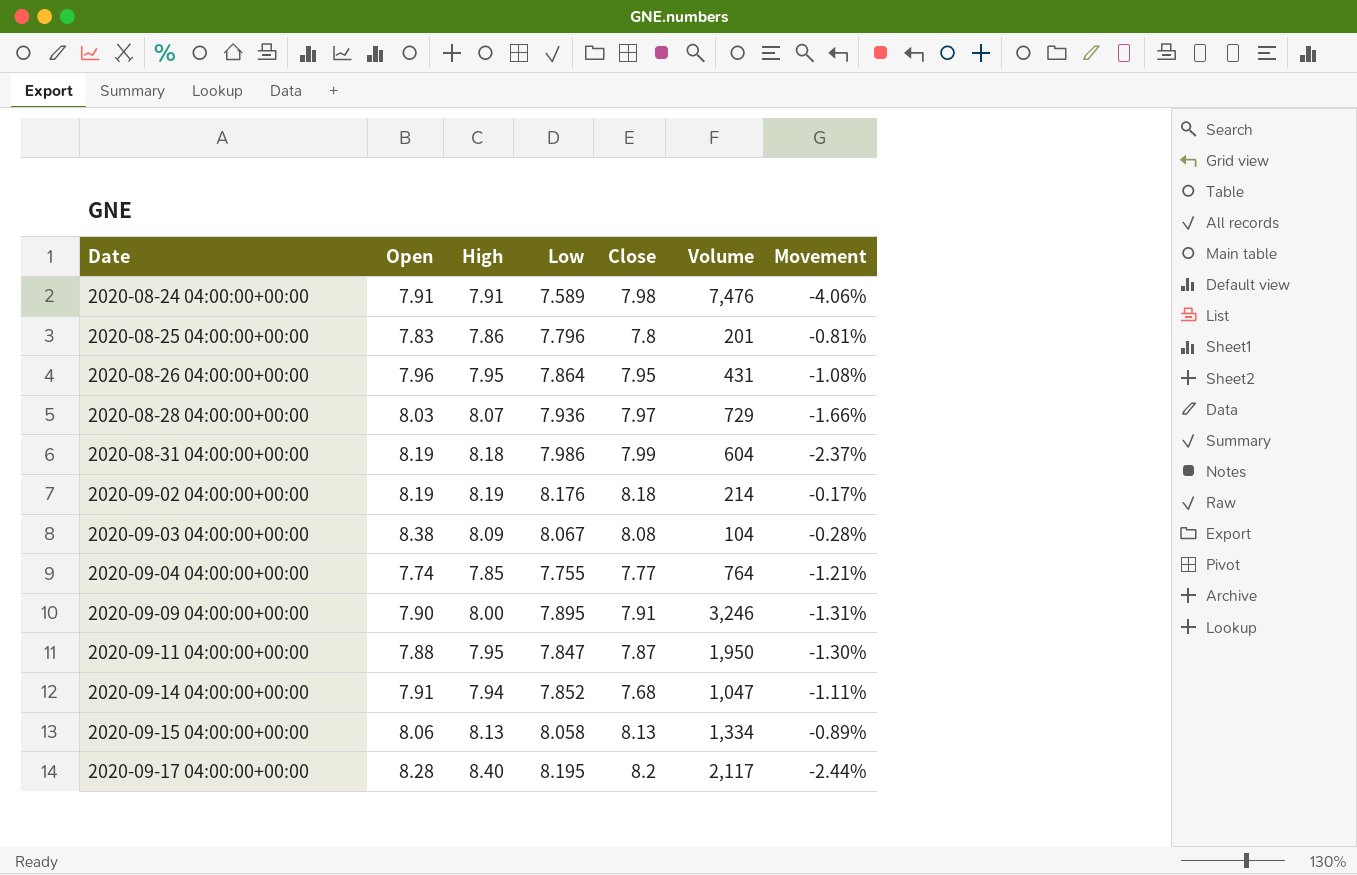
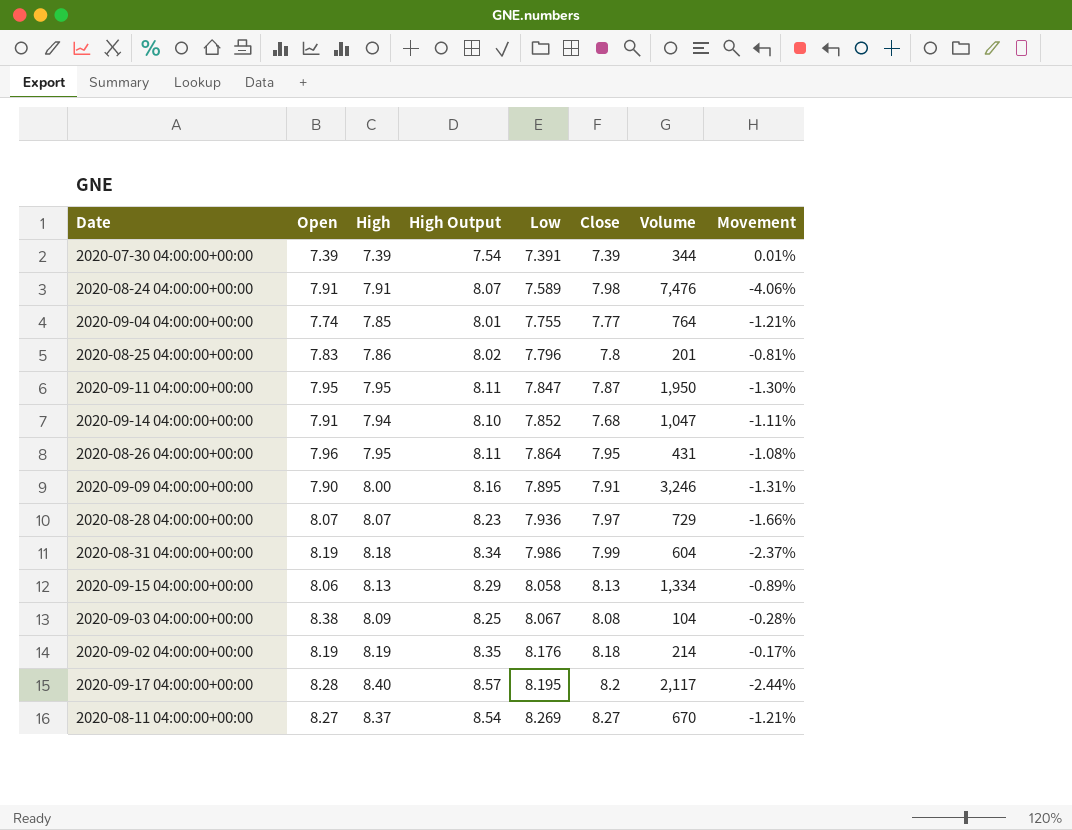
row order: Date ascending -> Low ascending
column High Output | formula: none -> [High] * 1.02
row 2020-07-30 04:00:00+00:00: none -> 7.39 | 7.39 | 7.54 | 7.391 | 7.39 | 344 | 0.01%
2020-09-11 04:00:00+00:00 | Open: 7.88 -> 7.95
2020-08-28 04:00:00+00:00 | Open: 8.03 -> 8.07
row 2020-08-11 04:00:00+00:00: none -> 8.27 | 8.37 | 8.54 | 8.269 | 8.27 | 670 | -1.21%

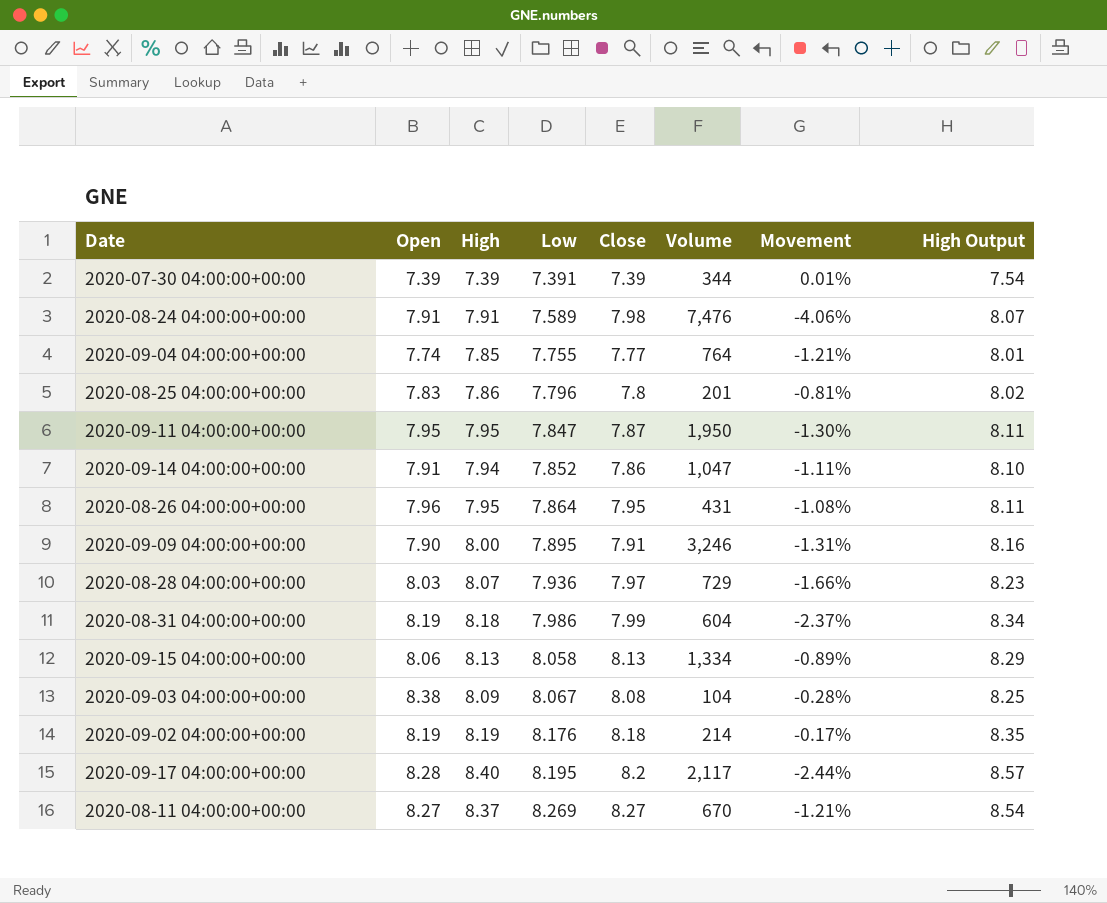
column High Output | position: 4 -> 8
2020-09-14 04:00:00+00:00 | Close: 7.68 -> 7.86
2020-08-28 04:00:00+00:00 | Open: 8.07 -> 8.03

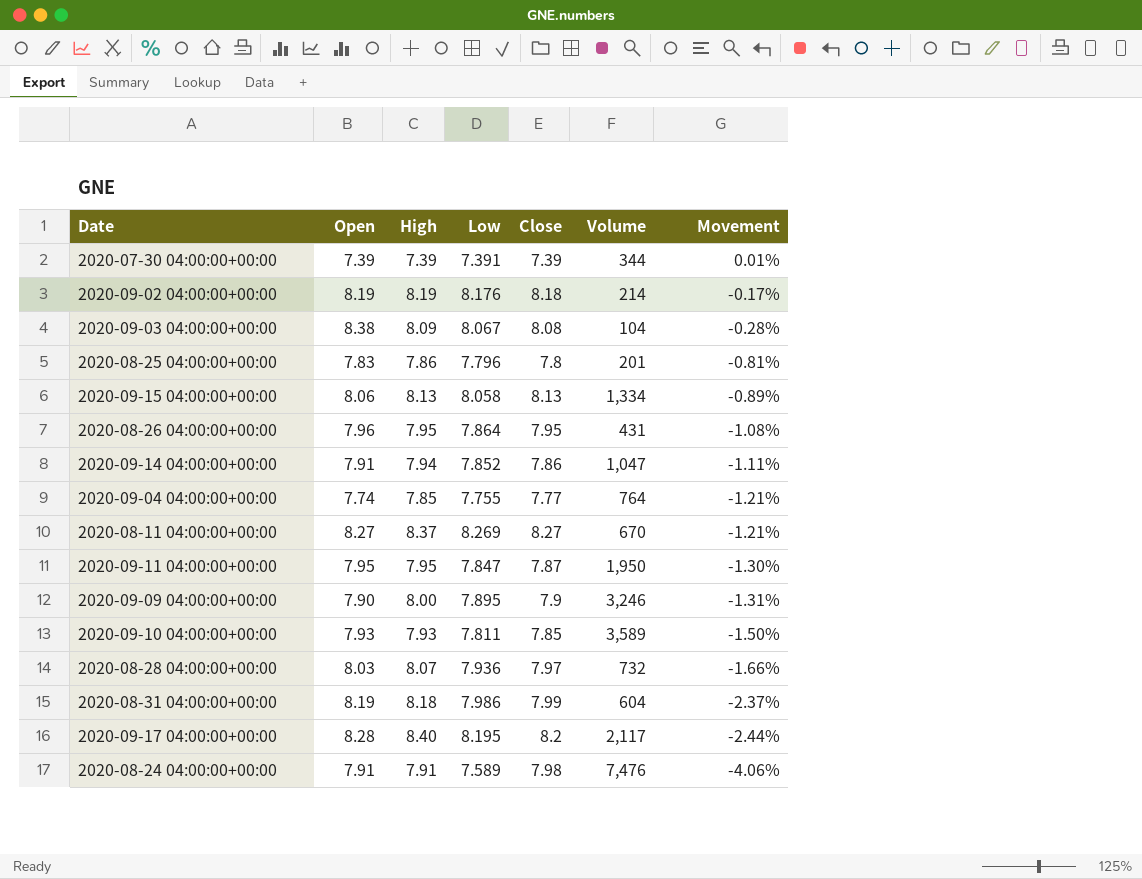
row order: Low ascending -> Movement descending
column High Output | formula: [High] * 1.02 -> none
2020-09-09 04:00:00+00:00 | Close: 7.91 -> 7.9
row 2020-09-10 04:00:00+00:00: none -> 7.93 | 7.93 | 7.811 | 7.85 | 3,589 | -1.50%
2020-08-28 04:00:00+00:00 | Volume: 729 -> 732

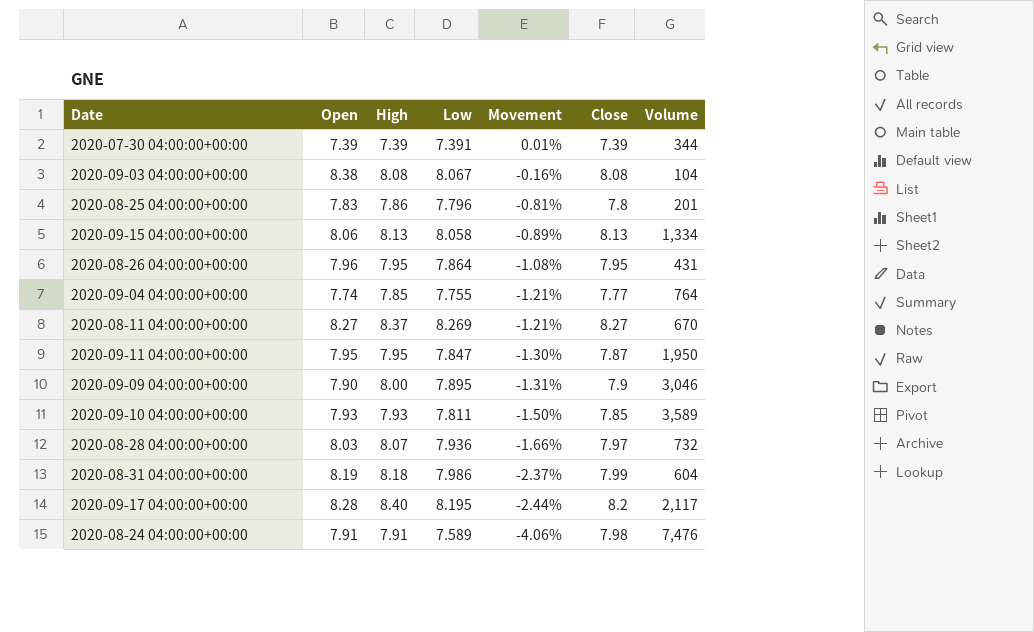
column Movement | position: 7 -> 5
row 2020-09-02 04:00:00+00:00: 8.19 | 8.19 | 8.176 | 8.18 | 214 | -0.17% -> none
row 2020-09-14 04:00:00+00:00: 7.91 | 7.94 | 7.852 | 7.86 | 1,047 | -1.11% -> none
2020-09-03 04:00:00+00:00 | High: 8.09 -> 8.08
2020-09-03 04:00:00+00:00 | Movement: -0.28% -> -0.16%
2020-09-09 04:00:00+00:00 | Volume: 3,246 -> 3,046

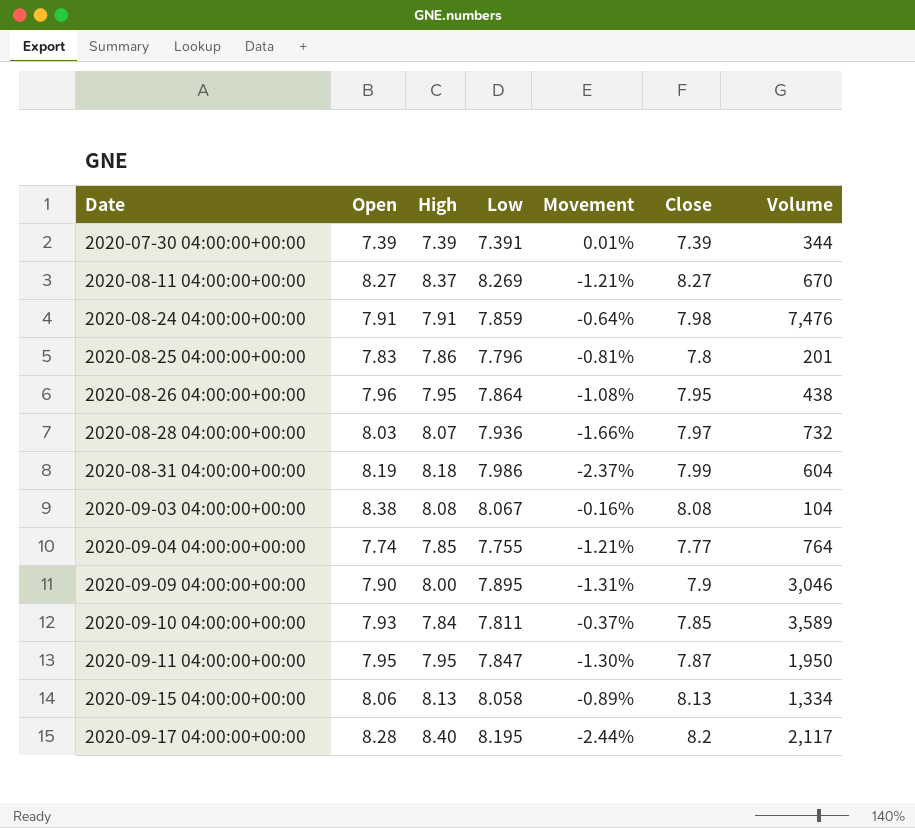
row order: Movement descending -> Date ascending
2020-08-24 04:00:00+00:00 | Low: 7.589 -> 7.859
2020-08-24 04:00:00+00:00 | Movement: -4.06% -> -0.64%
2020-08-26 04:00:00+00:00 | Volume: 431 -> 438
2020-09-10 04:00:00+00:00 | High: 7.93 -> 7.84
2020-09-10 04:00:00+00:00 | Movement: -1.50% -> -0.37%

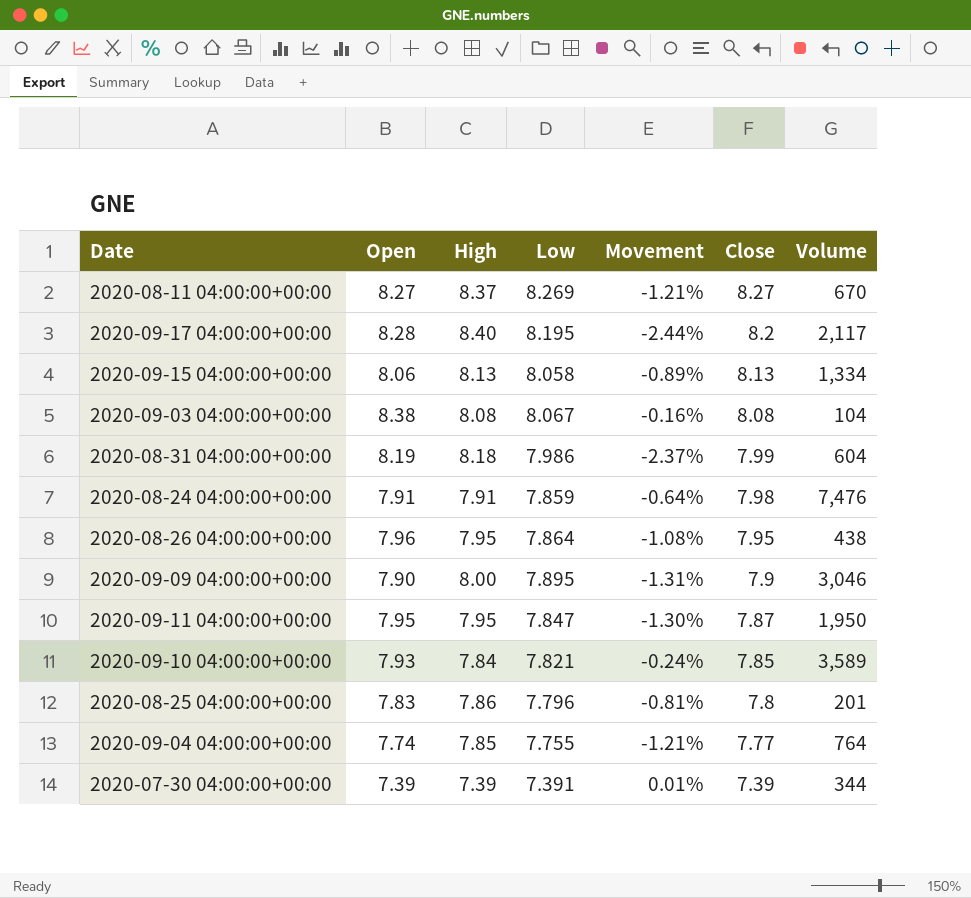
row order: Date ascending -> Close descending
row 2020-08-28 04:00:00+00:00: 8.03 | 8.07 | 7.936 | -1.66% | 7.97 | 732 -> none
2020-09-10 04:00:00+00:00 | Low: 7.811 -> 7.821
2020-09-10 04:00:00+00:00 | Movement: -0.37% -> -0.24%

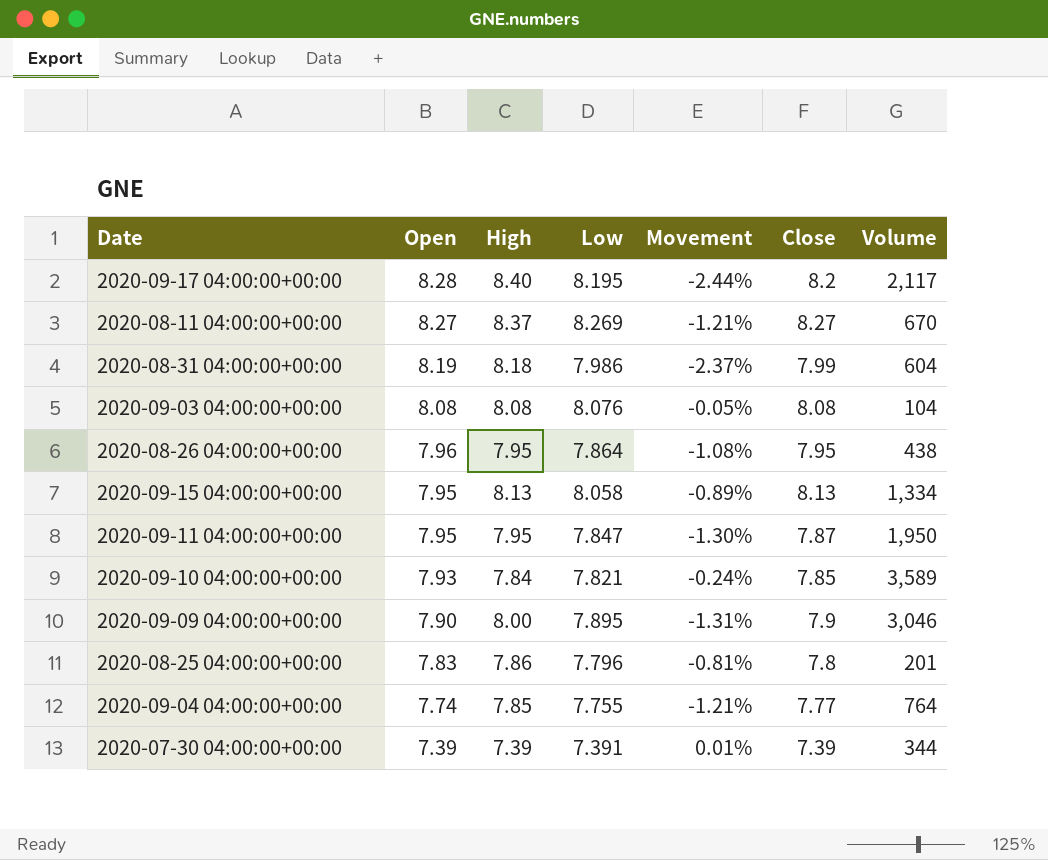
row order: Close descending -> Open descending
row 2020-08-24 04:00:00+00:00: 7.91 | 7.91 | 7.859 | -0.64% | 7.98 | 7,476 -> none
2020-09-03 04:00:00+00:00 | Open: 8.38 -> 8.08
2020-09-03 04:00:00+00:00 | Low: 8.067 -> 8.076
2020-09-03 04:00:00+00:00 | Movement: -0.16% -> -0.05%
2020-09-15 04:00:00+00:00 | Open: 8.06 -> 7.95

